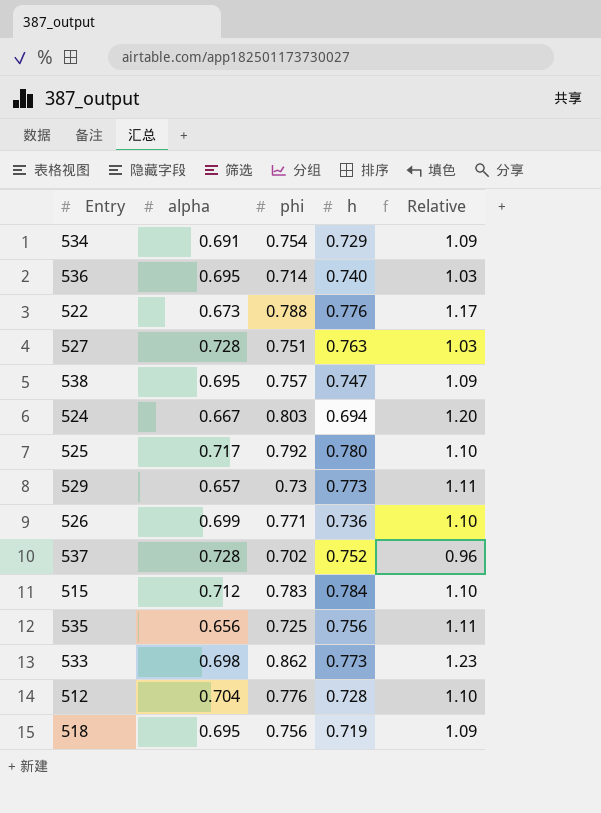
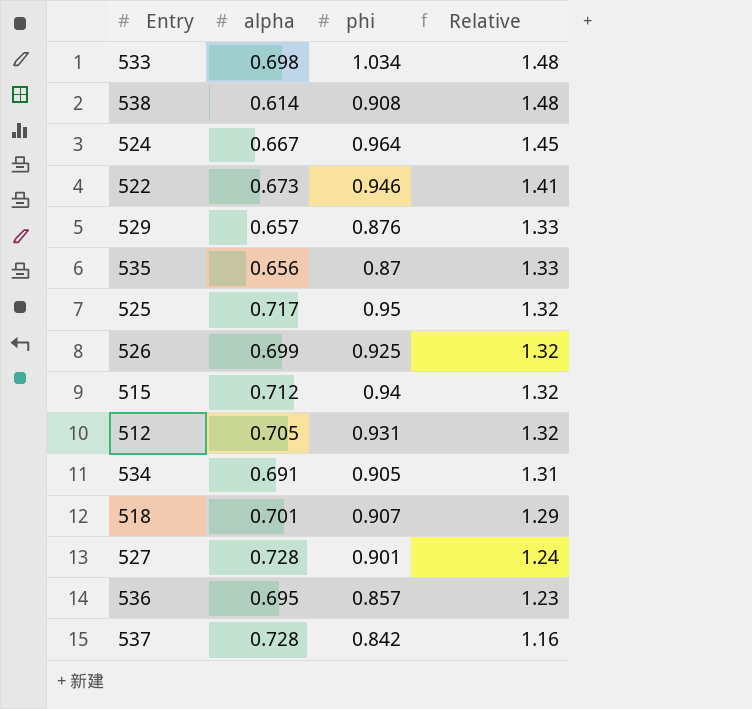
row order: none -> Relative descending
column h | position: 4 -> none
533 | phi: 0.862 -> 1.034
533 | Relative: 1.23 -> 1.48
538 | alpha: 0.695 -> 0.614
538 | phi: 0.757 -> 0.908
538 | Relative: 1.09 -> 1.48
524 | phi: 0.803 -> 0.964
524 | Relative: 1.20 -> 1.45
522 | phi: 0.788 -> 0.946
522 | Relative: 1.17 -> 1.41
529 | phi: 0.73 -> 0.876
529 | Relative: 1.11 -> 1.33
535 | phi: 0.725 -> 0.87
535 | Relative: 1.11 -> 1.33
525 | phi: 0.792 -> 0.95
525 | Relative: 1.10 -> 1.32
526 | phi: 0.771 -> 0.925
526 | Relative: 1.10 -> 1.32
515 | phi: 0.783 -> 0.94
515 | Relative: 1.10 -> 1.32
512 | alpha: 0.704 -> 0.705
512 | phi: 0.776 -> 0.931
512 | Relative: 1.10 -> 1.32
534 | phi: 0.754 -> 0.905
534 | Relative: 1.09 -> 1.31
518 | alpha: 0.695 -> 0.701
518 | phi: 0.756 -> 0.907
518 | Relative: 1.09 -> 1.29
527 | phi: 0.751 -> 0.901
527 | Relative: 1.03 -> 1.24
536 | phi: 0.714 -> 0.857
536 | Relative: 1.03 -> 1.23
537 | phi: 0.702 -> 0.842
537 | Relative: 0.96 -> 1.16

